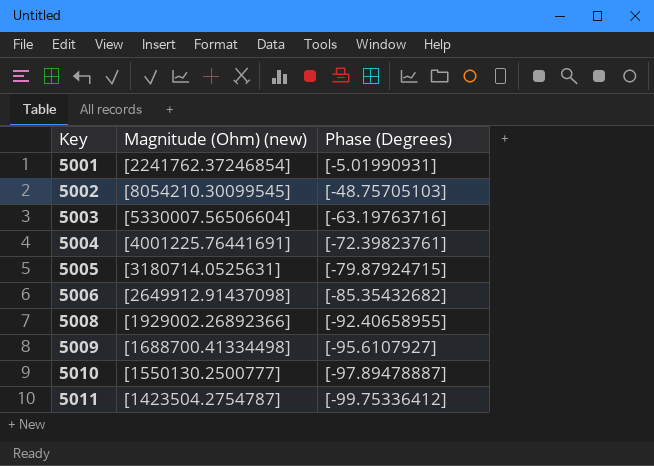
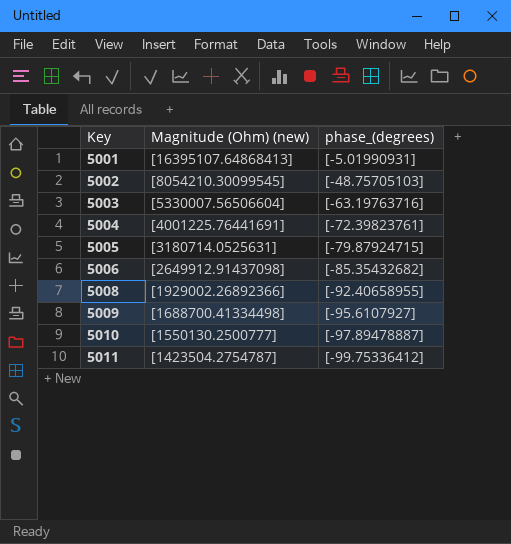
column name: Phase (Degrees) -> phase_(degrees)
5001 | Magnitude (Ohm) (new): [2241762.37246854] -> [16395107.64868413]

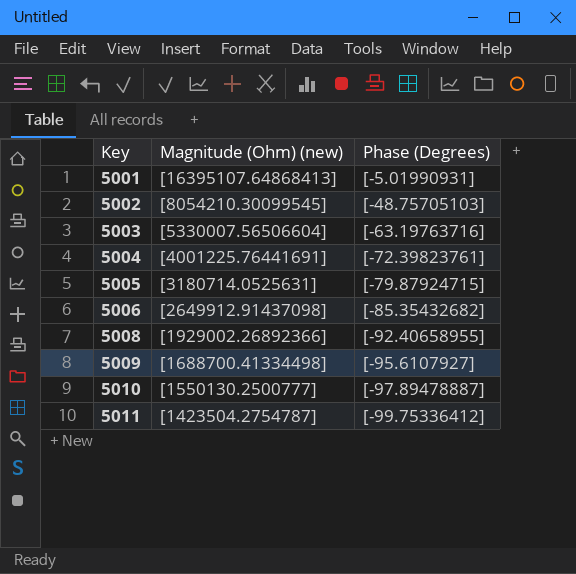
column name: phase_(degrees) -> Phase (Degrees)

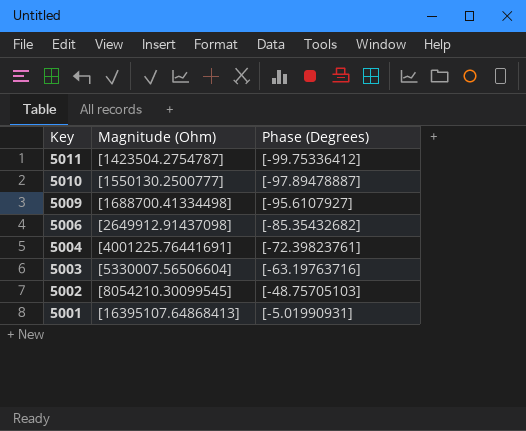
row order: Key ascending -> Key descending
column name: Magnitude (Ohm) (new) -> Magnitude (Ohm)
row 5005: [3180714.0525631] | [-79.87924715] -> none
row 5008: [1929002.26892366] | [-92.40658955] -> none

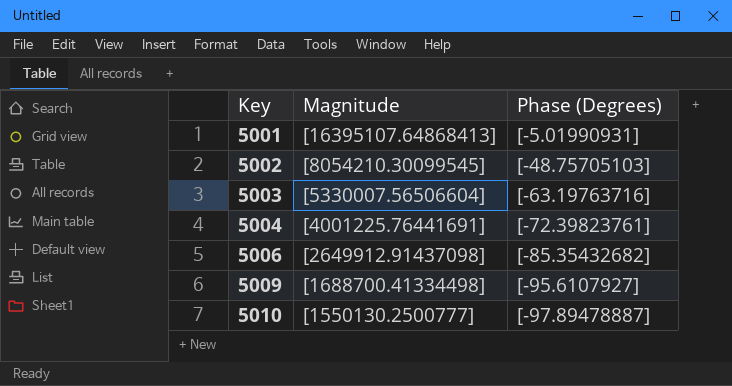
row order: Key descending -> Key ascending
column name: Magnitude (Ohm) -> Magnitude
row 5011: [1423504.2754787] | [-99.75336412] -> none

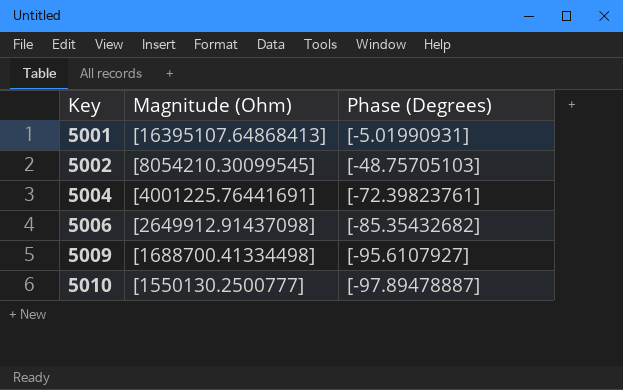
column name: Magnitude -> Magnitude (Ohm)
row 5003: [5330007.56506604] | [-63.19763716] -> none

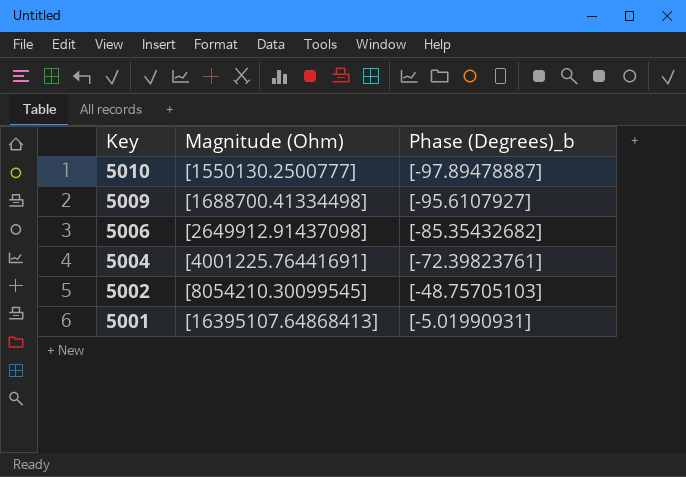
row order: Key ascending -> Key descending
column name: Phase (Degrees) -> Phase (Degrees)_b

